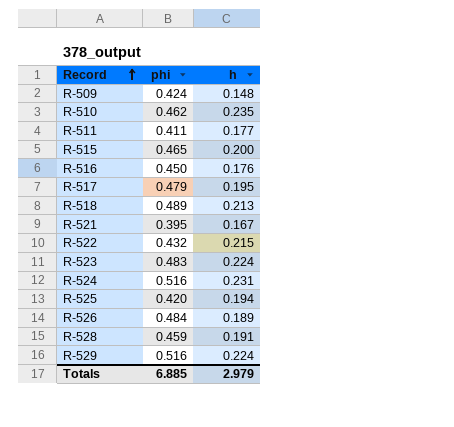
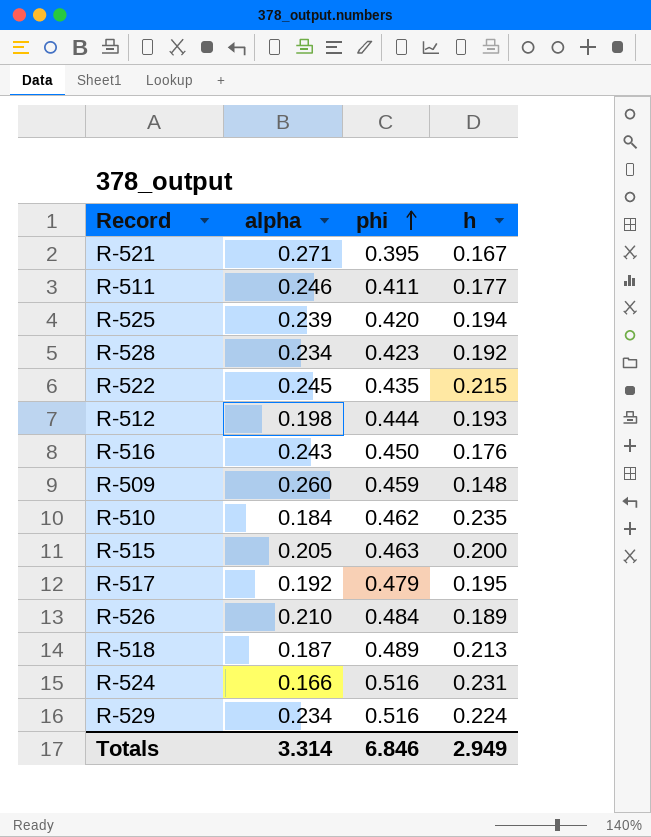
row order: Record ascending -> phi ascending
column alpha | position: none -> 2
row R-523: 0.483 | 0.224 -> none
R-528 | phi: 0.459 -> 0.423
R-528 | h: 0.191 -> 0.192
R-522 | phi: 0.432 -> 0.435
row R-512: none -> 0.198 | 0.444 | 0.193
R-509 | phi: 0.424 -> 0.459
R-515 | phi: 0.465 -> 0.463
Totals | phi: 6.885 -> 6.846
Totals | h: 2.979 -> 2.949

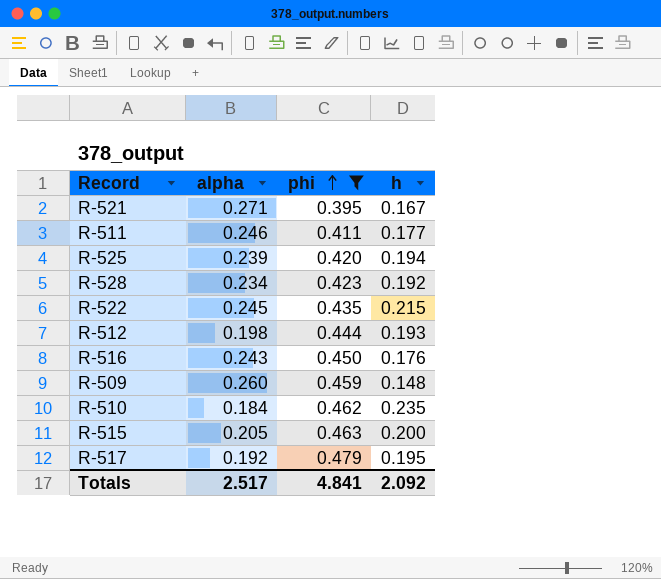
filter: none -> phi <= 0.479
Totals | alpha: 3.314 -> 2.517
Totals | phi: 6.846 -> 4.841
Totals | h: 2.949 -> 2.092

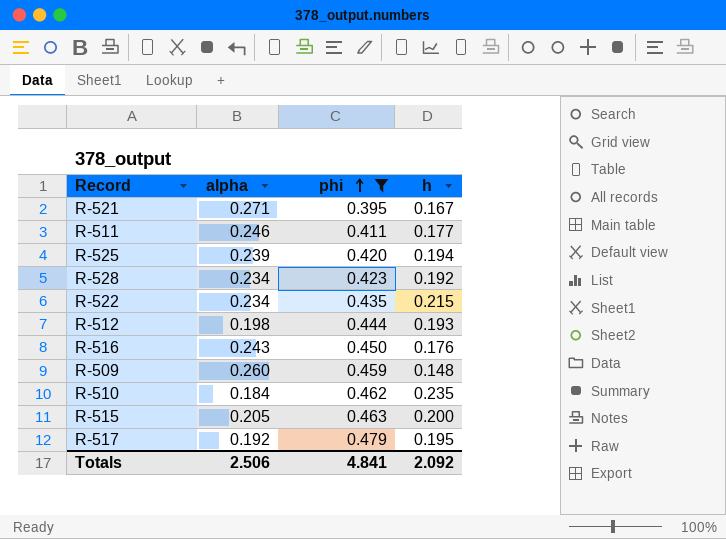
R-522 | alpha: 0.245 -> 0.234
Totals | alpha: 2.517 -> 2.506

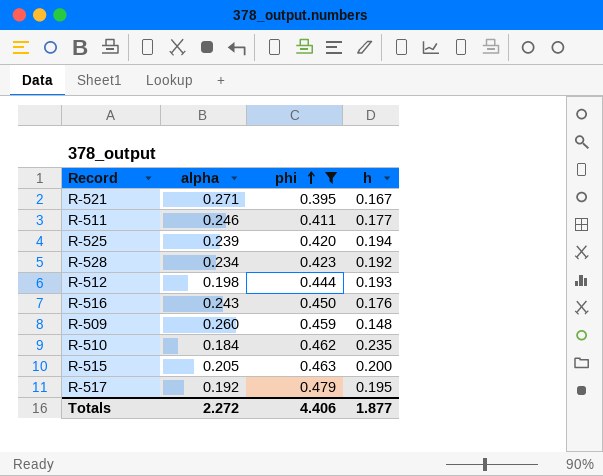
row R-522: 0.234 | 0.435 | 0.215 -> none
Totals | alpha: 2.506 -> 2.272
Totals | phi: 4.841 -> 4.406
Totals | h: 2.092 -> 1.877

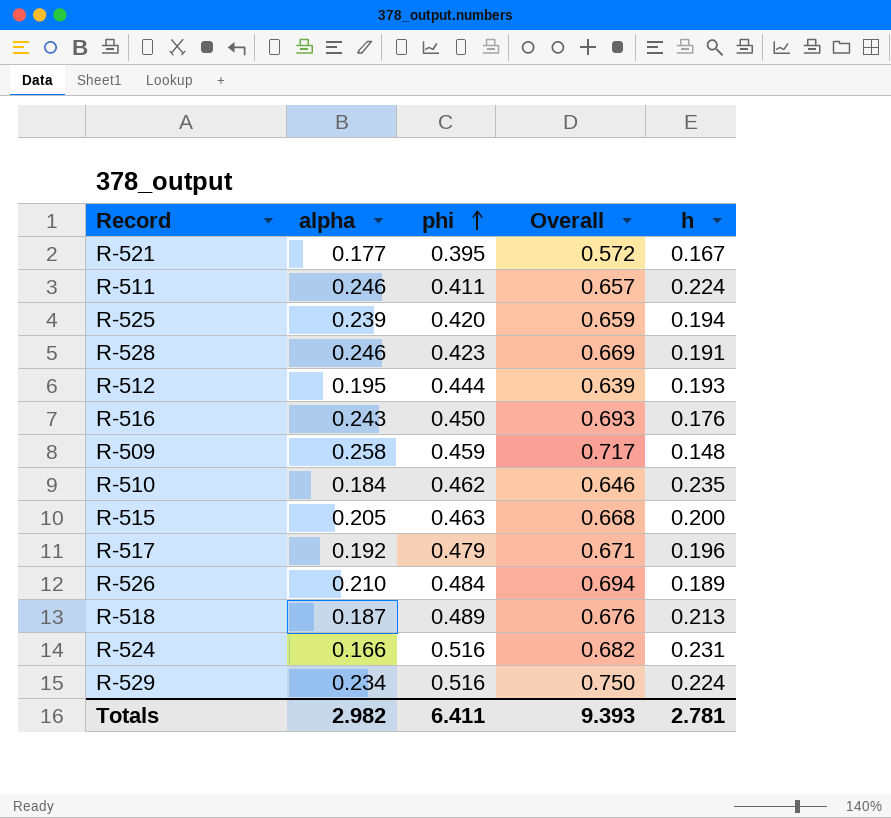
filter: phi <= 0.479 -> none
column Overall | formula: none -> [alpha] + [phi]
R-521 | alpha: 0.271 -> 0.177
R-511 | h: 0.177 -> 0.224
R-528 | alpha: 0.234 -> 0.246
R-528 | h: 0.192 -> 0.191
R-512 | alpha: 0.198 -> 0.195
R-509 | alpha: 0.260 -> 0.258
R-517 | h: 0.195 -> 0.196
Totals | alpha: 2.272 -> 2.982
Totals | phi: 4.406 -> 6.411
Totals | h: 1.877 -> 2.781

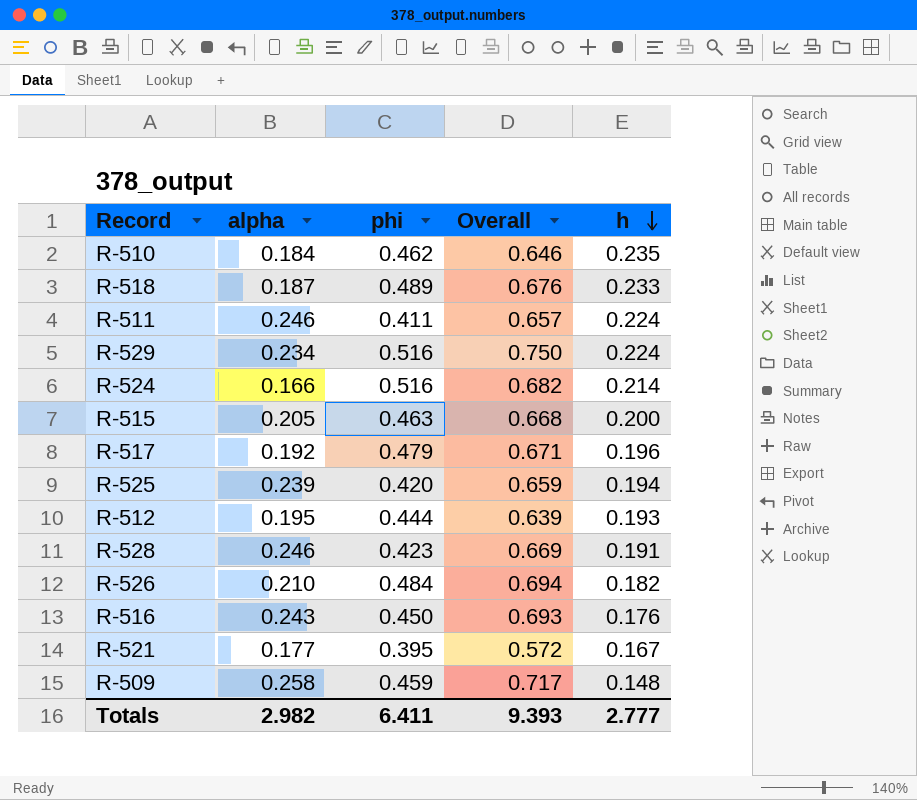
row order: phi ascending -> h descending
R-518 | h: 0.213 -> 0.233
R-524 | h: 0.231 -> 0.214
R-526 | h: 0.189 -> 0.182
Totals | h: 2.781 -> 2.777

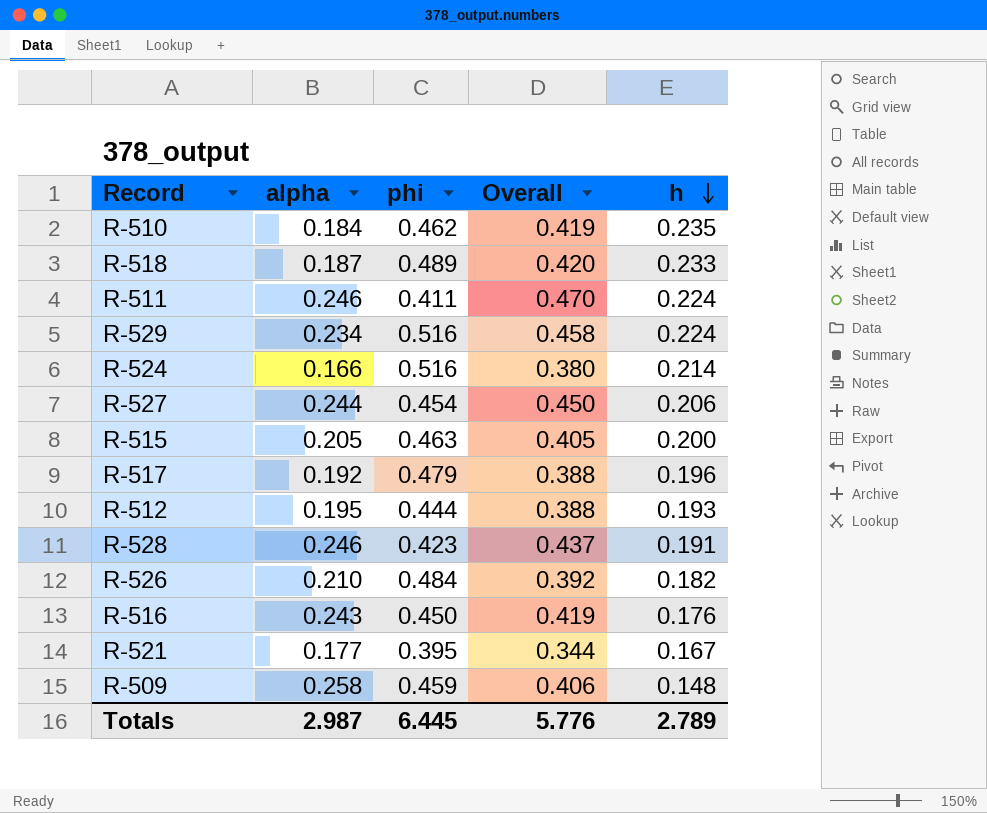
column Overall | formula: [alpha] + [phi] -> [alpha] + [h]
row R-525: 0.239 | 0.420 | 0.659 | 0.194 -> none
row R-527: none -> 0.244 | 0.454 | 0.450 | 0.206
Totals | alpha: 2.982 -> 2.987
Totals | phi: 6.411 -> 6.445
Totals | Overall: 9.393 -> 5.776
Totals | h: 2.777 -> 2.789

